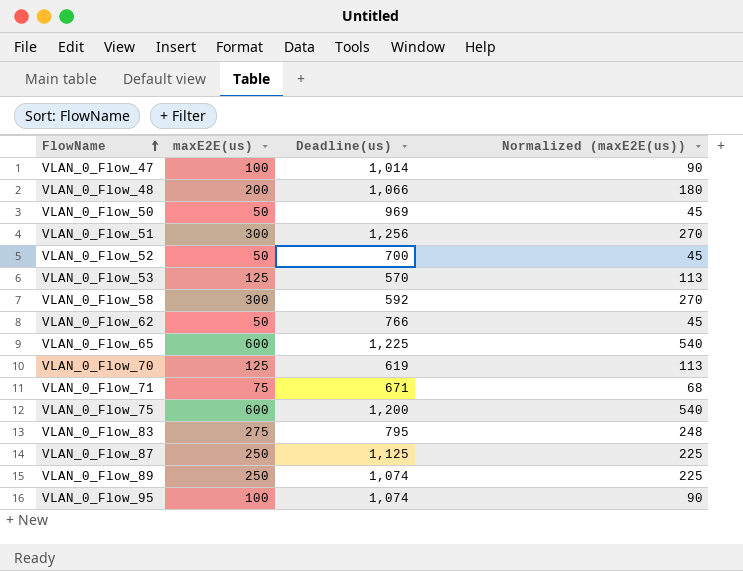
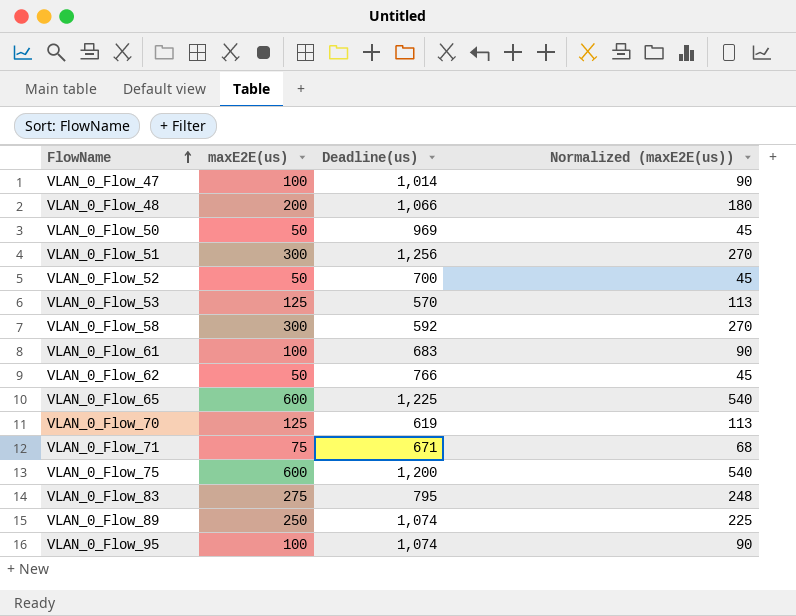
row VLAN_0_Flow_87: 250 | 1,125 | 225 -> none
row VLAN_0_Flow_61: none -> 100 | 683 | 90

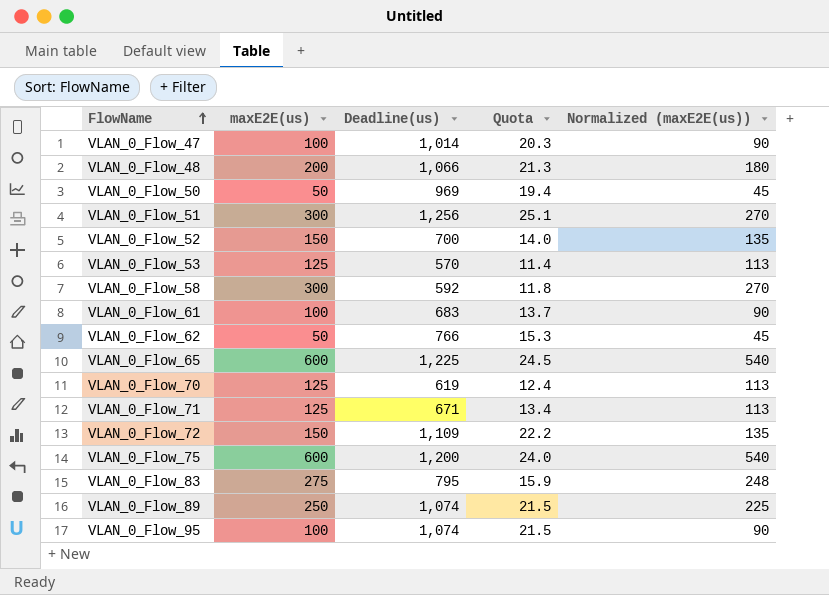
column Quota | formula: none -> [Deadline(us)] * 0.02
VLAN_0_Flow_52 | maxE2E(us): 50 -> 150
VLAN_0_Flow_52 | Normalized (maxE2E(us)): 45 -> 135
VLAN_0_Flow_71 | maxE2E(us): 75 -> 125
VLAN_0_Flow_71 | Normalized (maxE2E(us)): 68 -> 113
row VLAN_0_Flow_72: none -> 150 | 1,109 | 22.2 | 135

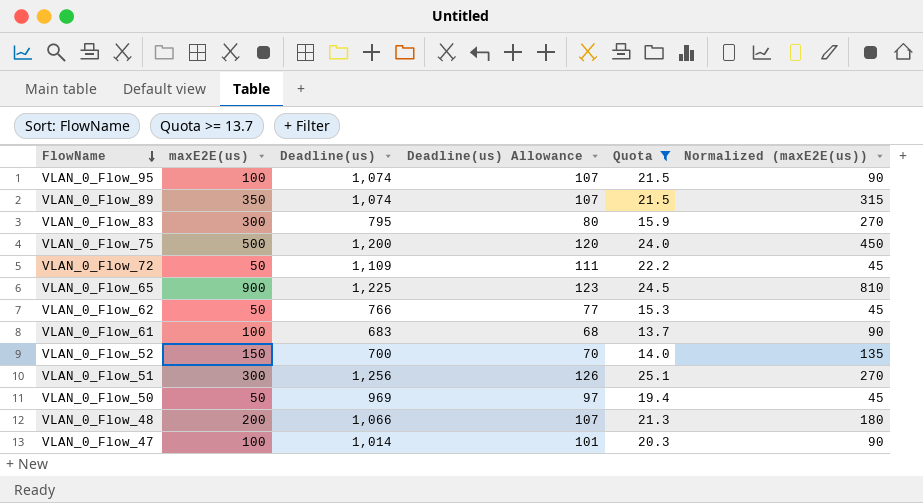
filter: none -> Quota >= 13.7
row order: FlowName ascending -> FlowName descending
column Deadline(us) Allowance | formula: none -> [Deadline(us)] * 0.1
VLAN_0_Flow_89 | maxE2E(us): 250 -> 350
VLAN_0_Flow_89 | Normalized (maxE2E(us)): 225 -> 315
VLAN_0_Flow_83 | maxE2E(us): 275 -> 300
VLAN_0_Flow_83 | Normalized (maxE2E(us)): 248 -> 270
VLAN_0_Flow_75 | maxE2E(us): 600 -> 500
VLAN_0_Flow_75 | Normalized (maxE2E(us)): 540 -> 450
VLAN_0_Flow_72 | maxE2E(us): 150 -> 50
VLAN_0_Flow_72 | Normalized (maxE2E(us)): 135 -> 45
VLAN_0_Flow_65 | maxE2E(us): 600 -> 900
VLAN_0_Flow_65 | Normalized (maxE2E(us)): 540 -> 810

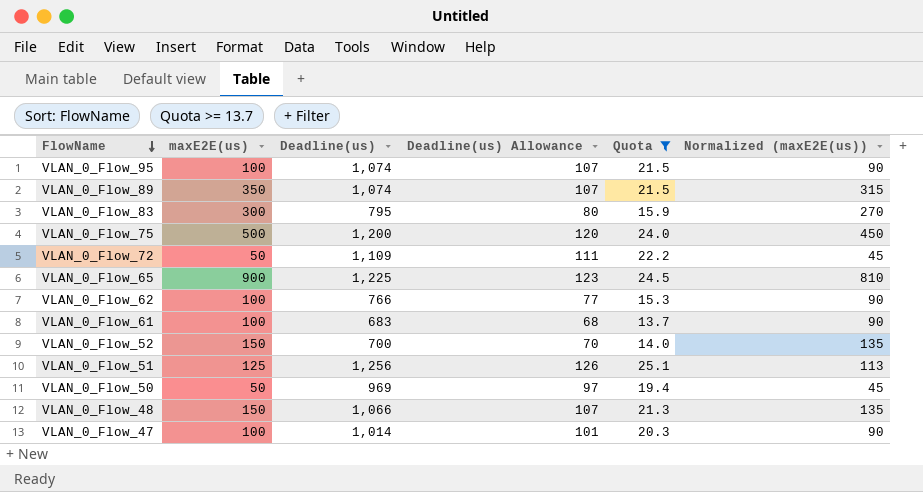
VLAN_0_Flow_62 | maxE2E(us): 50 -> 100
VLAN_0_Flow_62 | Normalized (maxE2E(us)): 45 -> 90
VLAN_0_Flow_51 | maxE2E(us): 300 -> 125
VLAN_0_Flow_51 | Normalized (maxE2E(us)): 270 -> 113
VLAN_0_Flow_48 | maxE2E(us): 200 -> 150
VLAN_0_Flow_48 | Normalized (maxE2E(us)): 180 -> 135

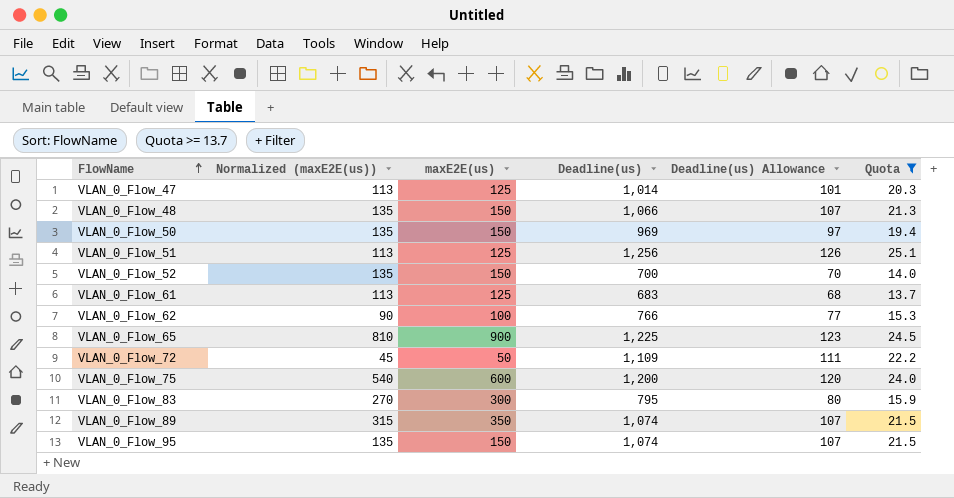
row order: FlowName descending -> FlowName ascending
column Normalized (maxE2E(us)) | position: 6 -> 2
VLAN_0_Flow_47 | Normalized (maxE2E(us)): 90 -> 113
VLAN_0_Flow_47 | maxE2E(us): 100 -> 125
VLAN_0_Flow_50 | Normalized (maxE2E(us)): 45 -> 135
VLAN_0_Flow_50 | maxE2E(us): 50 -> 150
VLAN_0_Flow_61 | Normalized (maxE2E(us)): 90 -> 113
VLAN_0_Flow_61 | maxE2E(us): 100 -> 125
VLAN_0_Flow_75 | Normalized (maxE2E(us)): 450 -> 540
VLAN_0_Flow_75 | maxE2E(us): 500 -> 600
VLAN_0_Flow_95 | Normalized (maxE2E(us)): 90 -> 135
VLAN_0_Flow_95 | maxE2E(us): 100 -> 150

